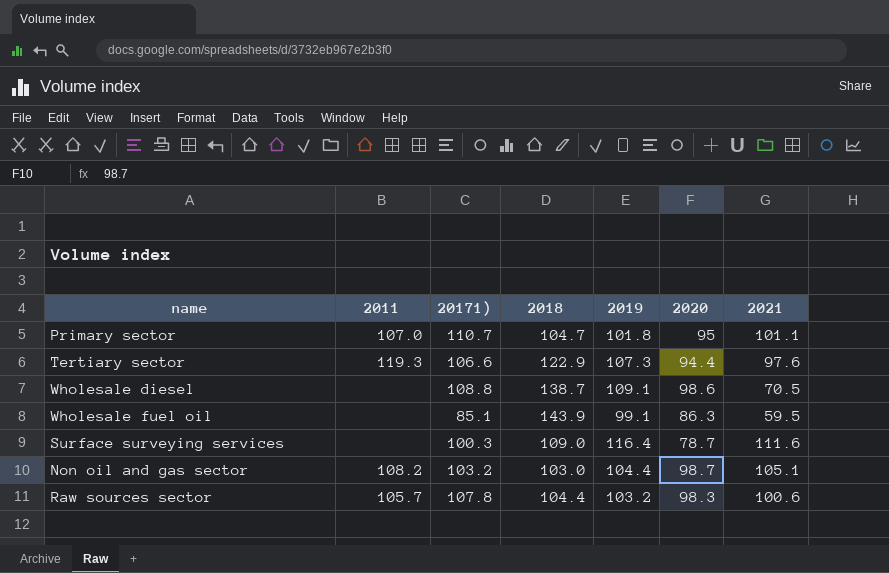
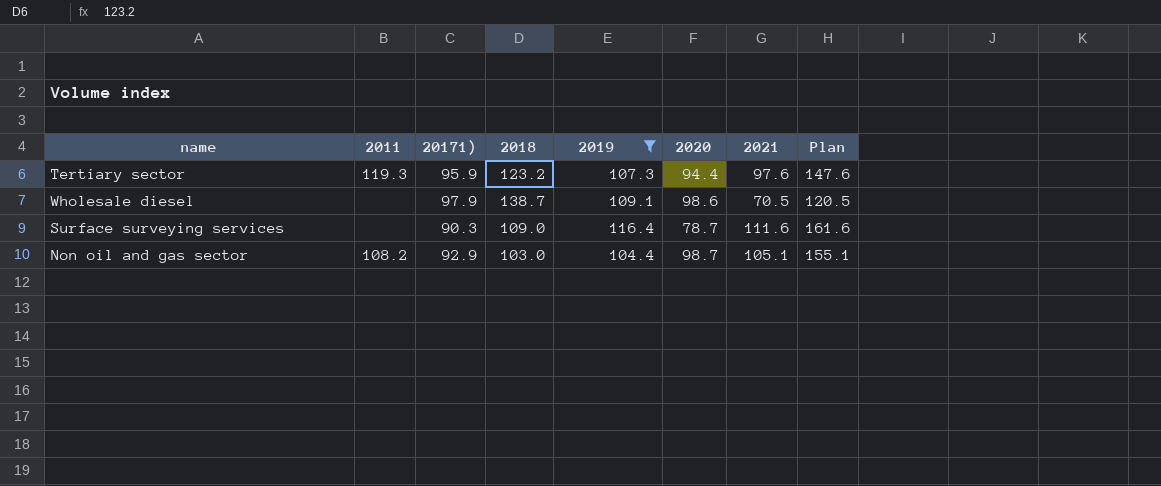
filter: none -> 2019 >= 104.4
column Plan | formula: none -> [2021] + 50
Tertiary sector | 20171): 106.6 -> 95.9
Tertiary sector | 2018: 122.9 -> 123.2
Wholesale diesel | 20171): 108.8 -> 97.9
Surface surveying services | 20171): 100.3 -> 90.3
Non oil and gas sector | 20171): 103.2 -> 92.9

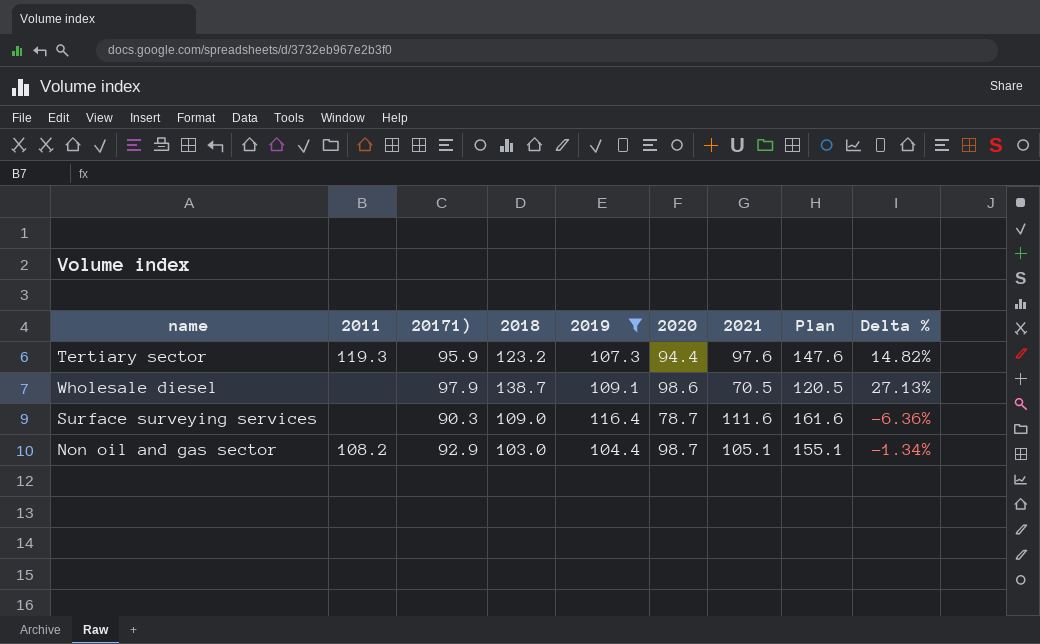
column Delta % | formula: none -> ([2018] - [2019]) / [2019]

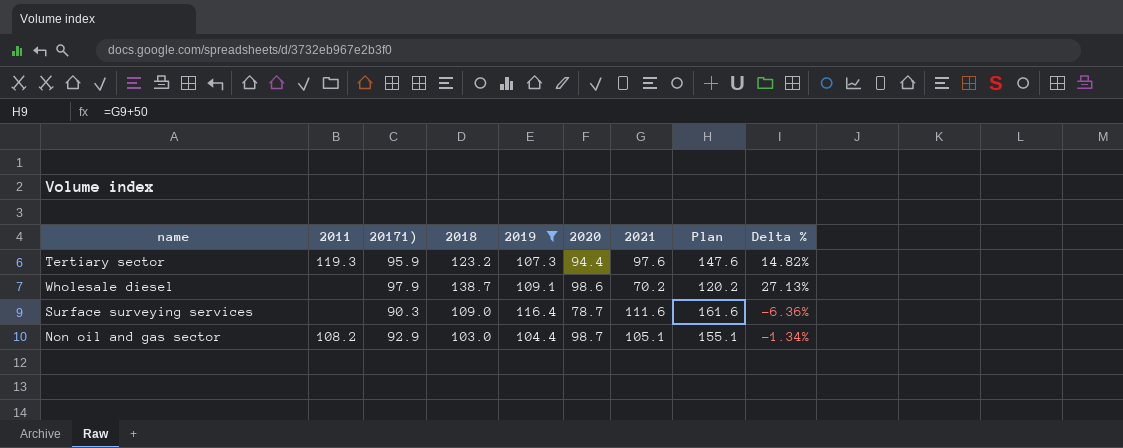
Wholesale diesel | 2021: 70.5 -> 70.2
Wholesale diesel | Plan: 120.5 -> 120.2

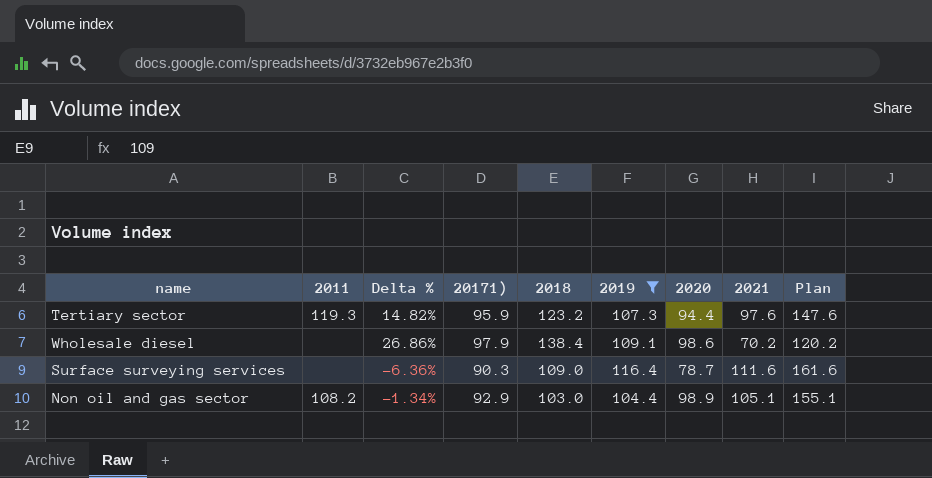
column Delta % | position: 9 -> 3
Wholesale diesel | Delta %: 27.13% -> 26.86%
Wholesale diesel | 2018: 138.7 -> 138.4
Non oil and gas sector | 2020: 98.7 -> 98.9

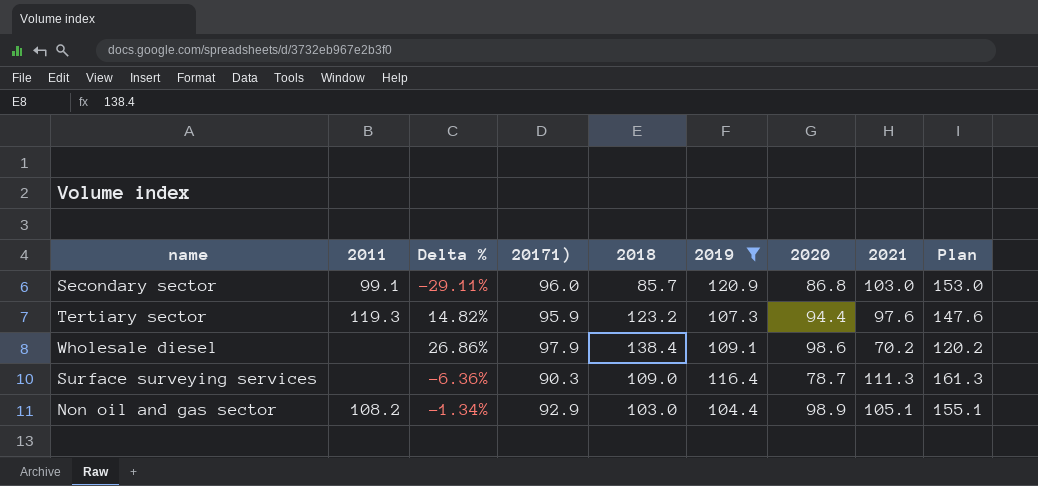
row Secondary sector: none -> 99.1 | -29.11% | 96.0 | 85.7 | 120.9 | 86.8 | 103.0 | 153.0
Surface surveying services | 2021: 111.6 -> 111.3
Surface surveying services | Plan: 161.6 -> 161.3

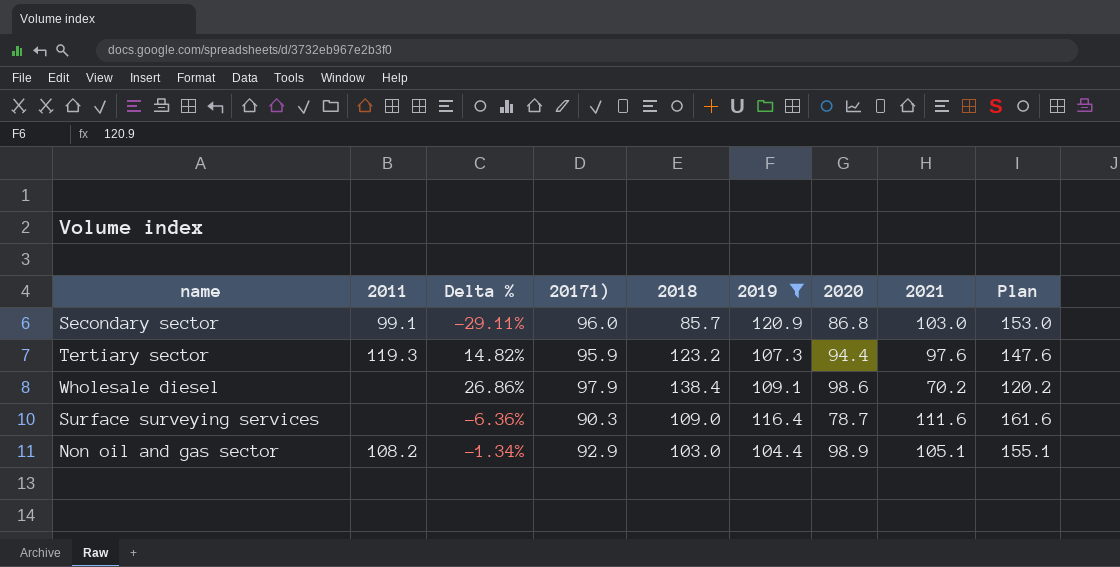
Surface surveying services | 2021: 111.3 -> 111.6
Surface surveying services | Plan: 161.3 -> 161.6

